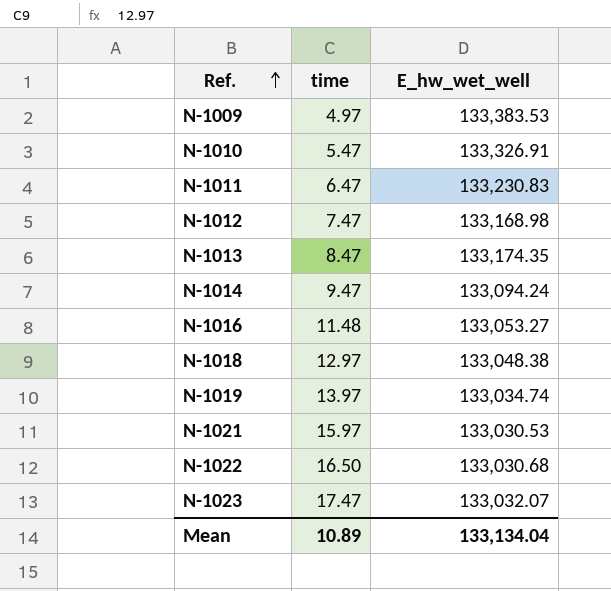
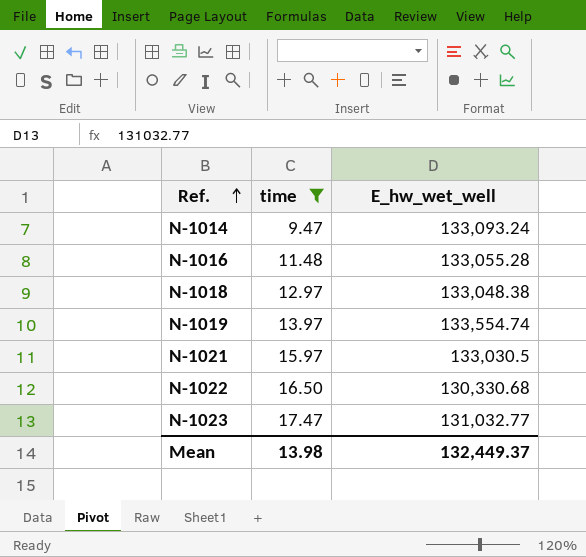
filter: none -> time >= 9.47
N-1014 | E_hw_wet_well: 133,094.24 -> 133,093.24
N-1016 | E_hw_wet_well: 133,053.27 -> 133,055.28
N-1019 | E_hw_wet_well: 133,034.74 -> 133,554.74
N-1021 | E_hw_wet_well: 133,030.53 -> 133,030.5
N-1022 | E_hw_wet_well: 133,030.68 -> 130,330.68
N-1023 | E_hw_wet_well: 133,032.07 -> 131,032.77
Mean | time: 10.89 -> 13.98
Mean | E_hw_wet_well: 133,134.04 -> 132,449.37

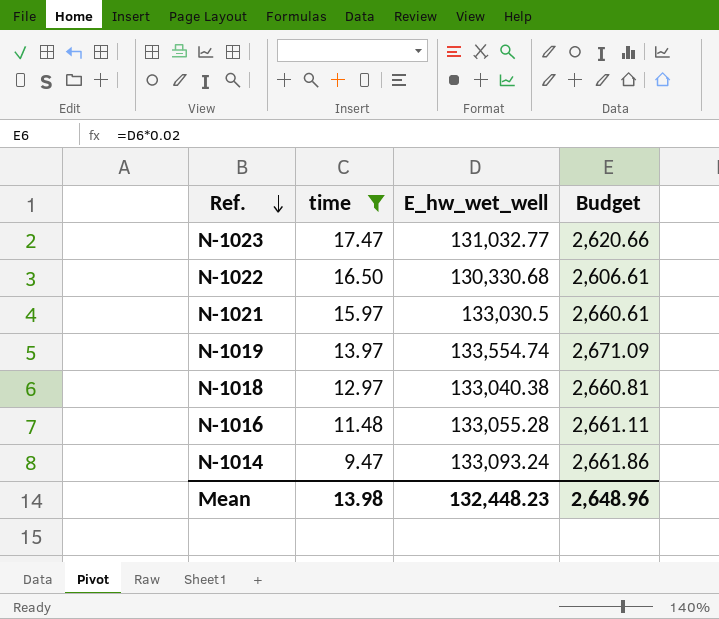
row order: Ref. ascending -> Ref. descending
column Budget | formula: none -> [E_hw_wet_well] * 0.02
N-1018 | E_hw_wet_well: 133,048.38 -> 133,040.38
Mean | E_hw_wet_well: 132,449.37 -> 132,448.23

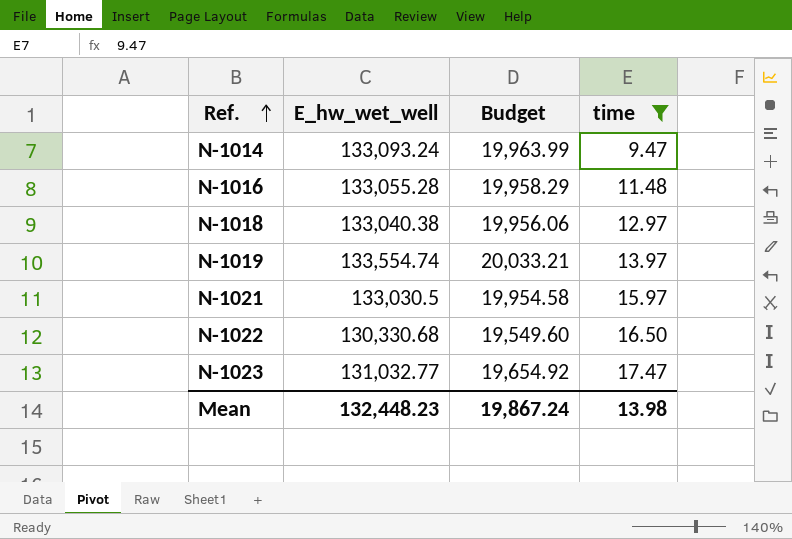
row order: Ref. descending -> Ref. ascending
column Budget | formula: [E_hw_wet_well] * 0.02 -> [E_hw_wet_well] * 0.15
column time | position: 2 -> 4
Mean | Budget: 2,648.96 -> 19,867.24

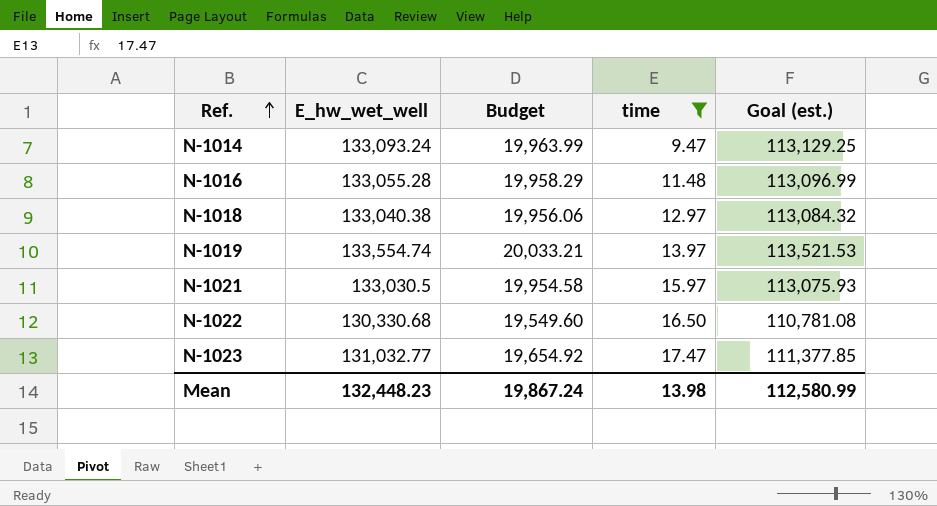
column Goal (est.) | formula: none -> [E_hw_wet_well] * 0.85

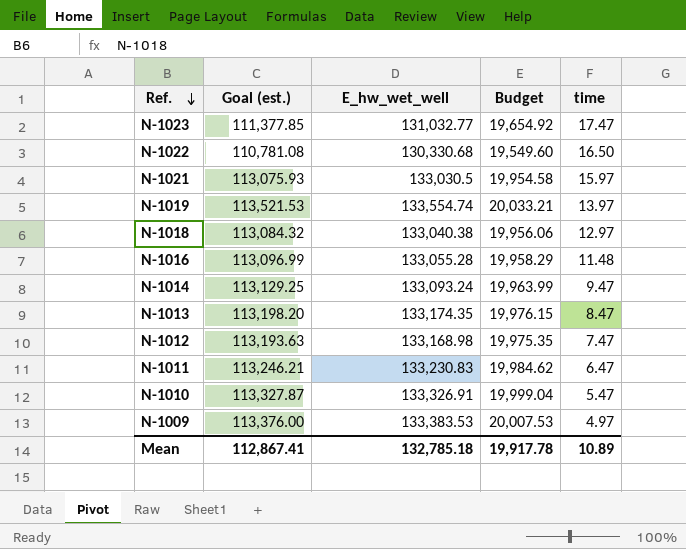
filter: time >= 9.47 -> none
row order: Ref. ascending -> Ref. descending
column Goal (est.) | position: 5 -> 2
Mean | Goal (est.): 112,580.99 -> 112,867.41
Mean | E_hw_wet_well: 132,448.23 -> 132,785.18
Mean | Budget: 19,867.24 -> 19,917.78
Mean | time: 13.98 -> 10.89

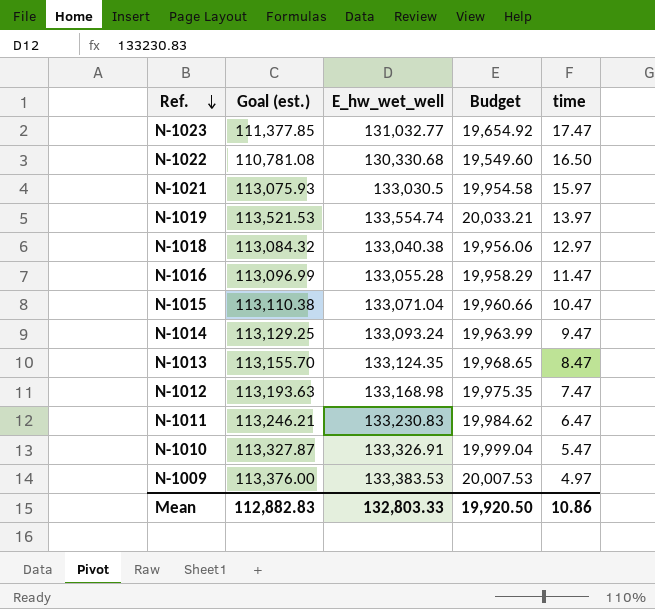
N-1016 | time: 11.48 -> 11.47
row N-1015: none -> 113,110.38 | 133,071.04 | 19,960.66 | 10.47
N-1013 | Goal (est.): 113,198.20 -> 113,155.70
N-1013 | E_hw_wet_well: 133,174.35 -> 133,124.35
N-1013 | Budget: 19,976.15 -> 19,968.65
Mean | Goal (est.): 112,867.41 -> 112,882.83
Mean | E_hw_wet_well: 132,785.18 -> 132,803.33
Mean | Budget: 19,917.78 -> 19,920.50
Mean | time: 10.89 -> 10.86

